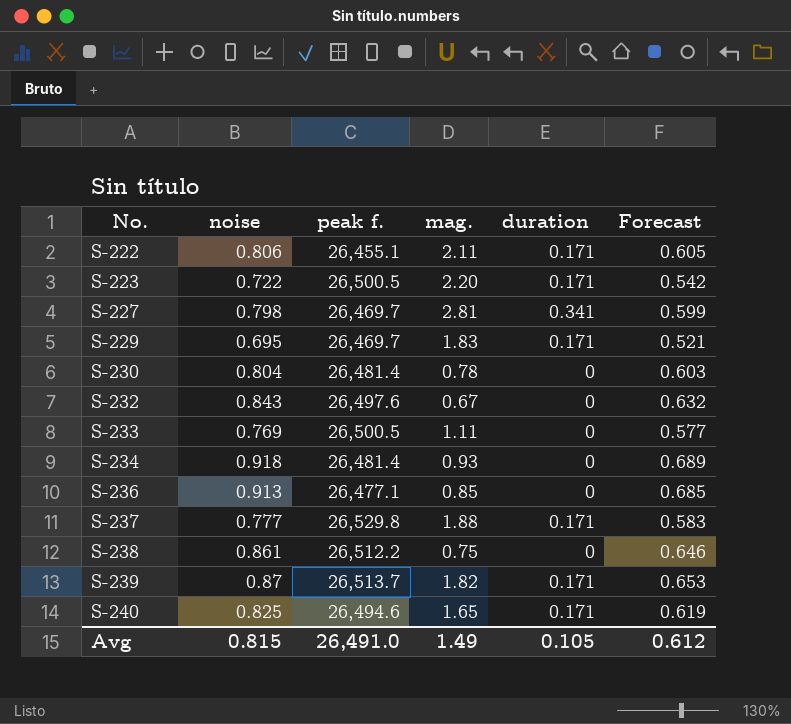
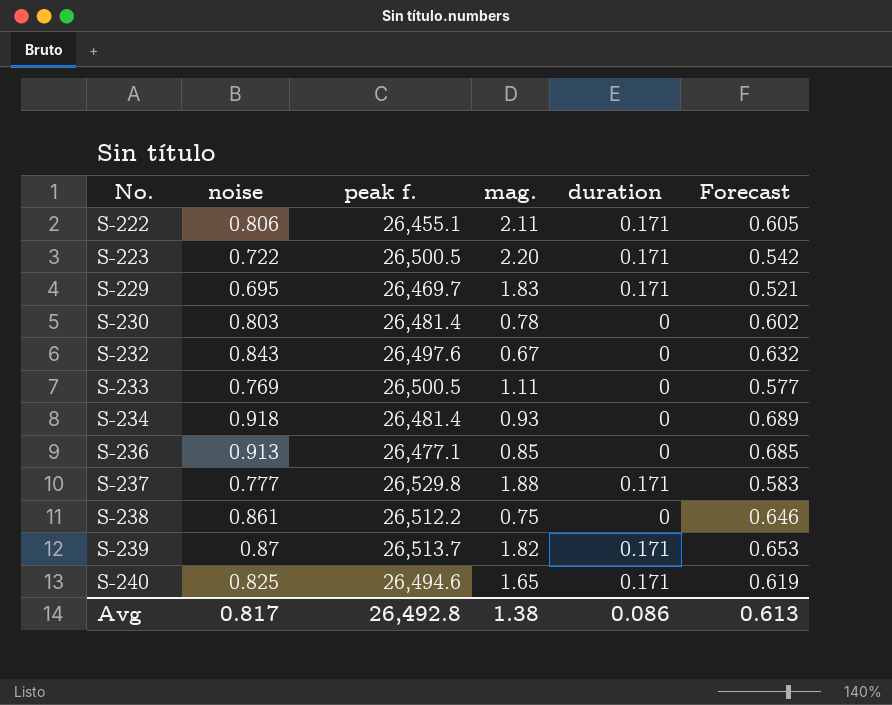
row S-227: 0.798 | 26,469.7 | 2.81 | 0.341 | 0.599 -> none
S-230 | noise: 0.804 -> 0.803
S-230 | Forecast: 0.603 -> 0.602
Avg | noise: 0.815 -> 0.817
Avg | peak f.: 26,491.0 -> 26,492.8
Avg | mag.: 1.49 -> 1.38
Avg | duration: 0.105 -> 0.086
Avg | Forecast: 0.612 -> 0.613

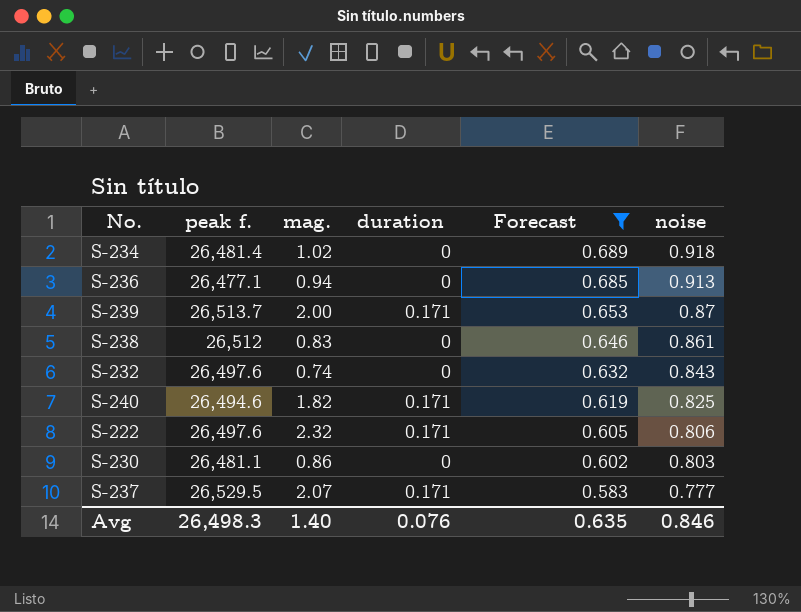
filter: none -> Forecast >= 0.583
row order: No. ascending -> Forecast descending
column noise | position: 2 -> 6
S-234 | mag.: 0.93 -> 1.02
S-236 | mag.: 0.85 -> 0.94
S-239 | mag.: 1.82 -> 2.00
S-238 | peak f.: 26,512.2 -> 26,512
S-238 | mag.: 0.75 -> 0.83
S-232 | mag.: 0.67 -> 0.74
S-240 | mag.: 1.65 -> 1.82
S-222 | peak f.: 26,455.1 -> 26,497.6
S-222 | mag.: 2.11 -> 2.32
S-230 | peak f.: 26,481.4 -> 26,481.1
S-230 | mag.: 0.78 -> 0.86
S-237 | peak f.: 26,529.8 -> 26,529.5
S-237 | mag.: 1.88 -> 2.07
Avg | peak f.: 26,492.8 -> 26,498.3
Avg | mag.: 1.38 -> 1.40
Avg | duration: 0.086 -> 0.076
Avg | Forecast: 0.613 -> 0.635
Avg | noise: 0.817 -> 0.846

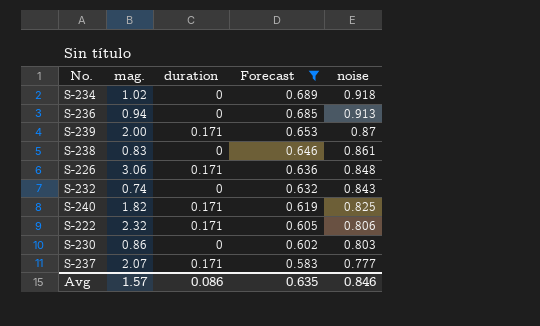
column peak f. | position: 2 -> none
row S-226: none -> 3.06 | 0.171 | 0.636 | 0.848
Avg | mag.: 1.40 -> 1.57
Avg | duration: 0.076 -> 0.086

